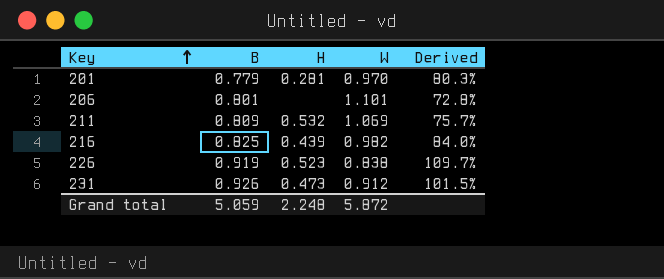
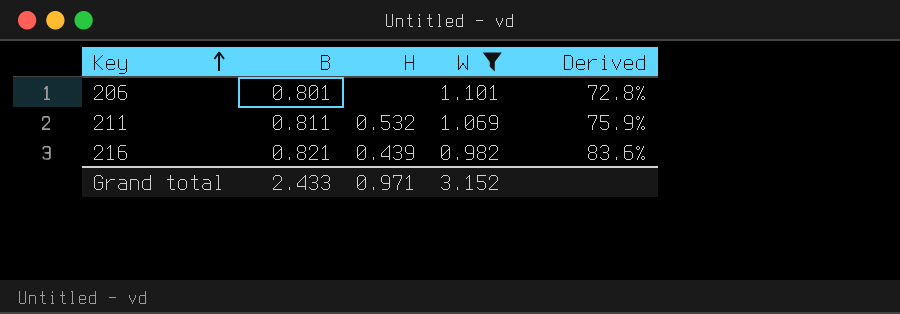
filter: none -> W >= 0.982
211 | B: 0.809 -> 0.811
211 | Derived: 75.7% -> 75.9%
216 | B: 0.825 -> 0.821
216 | Derived: 84.0% -> 83.6%
Grand total | B: 5.059 -> 2.433
Grand total | H: 2.248 -> 0.971
Grand total | W: 5.872 -> 3.152

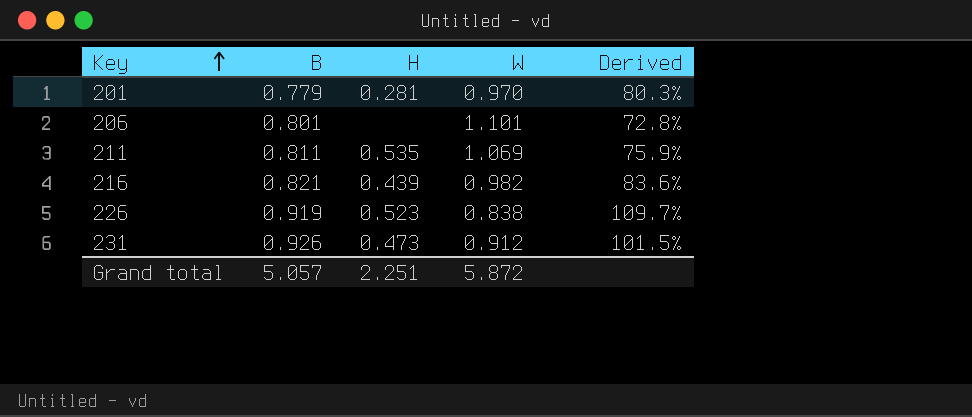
filter: W >= 0.982 -> none
211 | H: 0.532 -> 0.535
Grand total | B: 2.433 -> 5.057
Grand total | H: 0.971 -> 2.251
Grand total | W: 3.152 -> 5.872

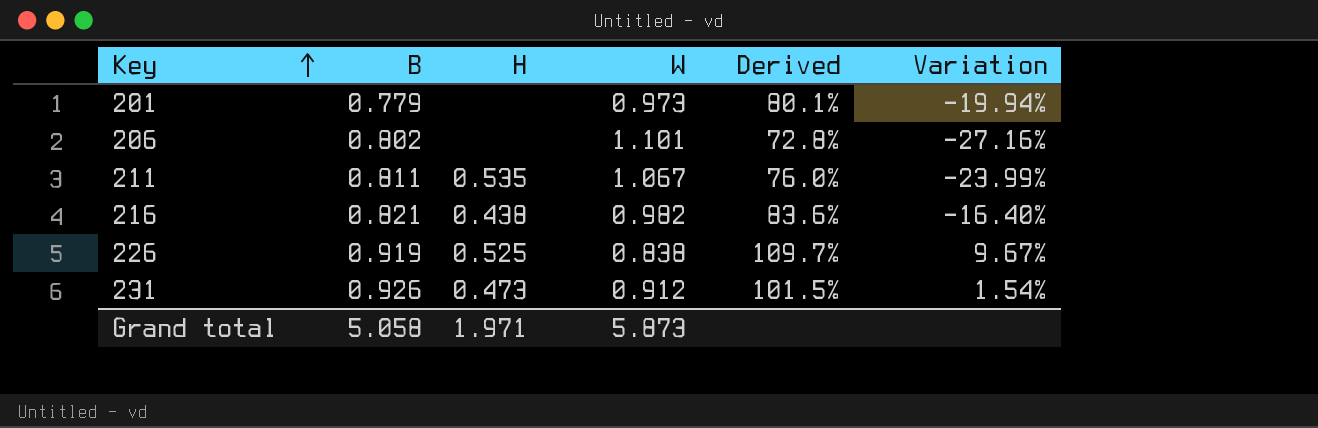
column Variation | formula: none -> ([B] - [W]) / [W]
201 | H: 0.281 -> none
201 | W: 0.970 -> 0.973
201 | Derived: 80.3% -> 80.1%
206 | B: 0.801 -> 0.802
211 | W: 1.069 -> 1.067
211 | Derived: 75.9% -> 76.0%
216 | H: 0.439 -> 0.438
226 | H: 0.523 -> 0.525
Grand total | B: 5.057 -> 5.058
Grand total | H: 2.251 -> 1.971
Grand total | W: 5.872 -> 5.873

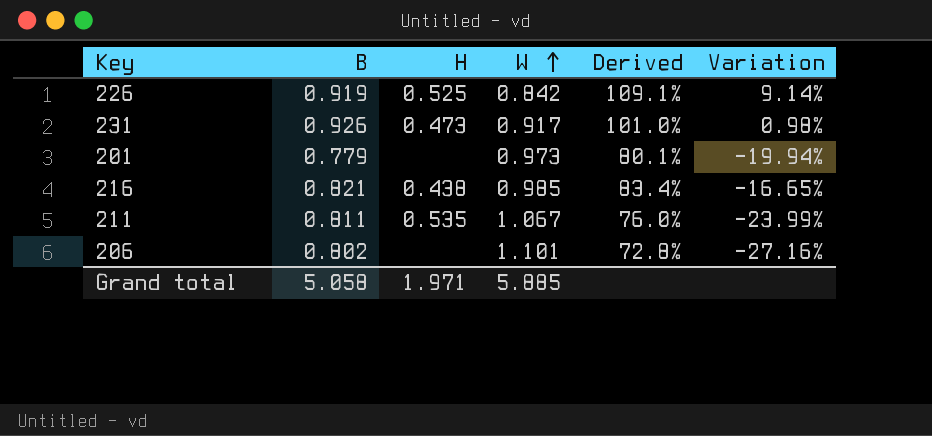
row order: Key ascending -> W ascending
226 | W: 0.838 -> 0.842
226 | Derived: 109.7% -> 109.1%
226 | Variation: 9.67% -> 9.14%
231 | W: 0.912 -> 0.917
231 | Derived: 101.5% -> 101.0%
231 | Variation: 1.54% -> 0.98%
216 | W: 0.982 -> 0.985
216 | Derived: 83.6% -> 83.4%
216 | Variation: -16.40% -> -16.65%
Grand total | W: 5.873 -> 5.885

